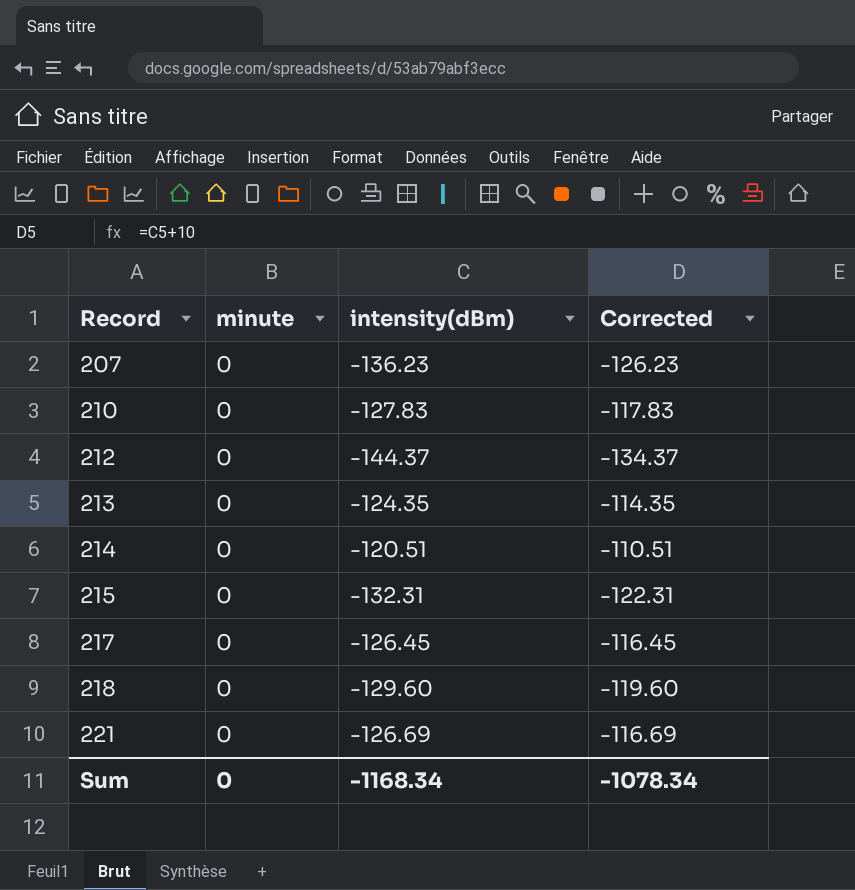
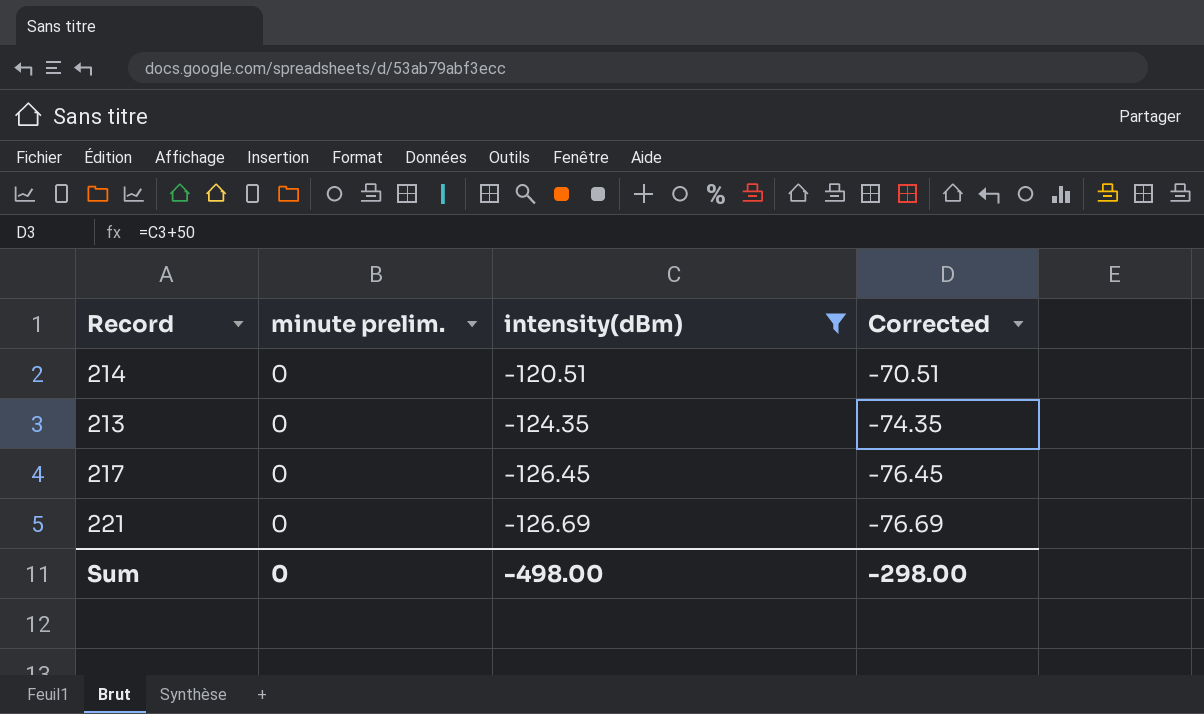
filter: none -> intensity(dBm) >= -126.69
row order: Record ascending -> intensity(dBm) descending
column name: minute -> minute prelim.
column Corrected | formula: [intensity(dBm)] + 10 -> [intensity(dBm)] + 50
Sum | intensity(dBm): -1168.34 -> -498.00
Sum | Corrected: -1078.34 -> -298.00

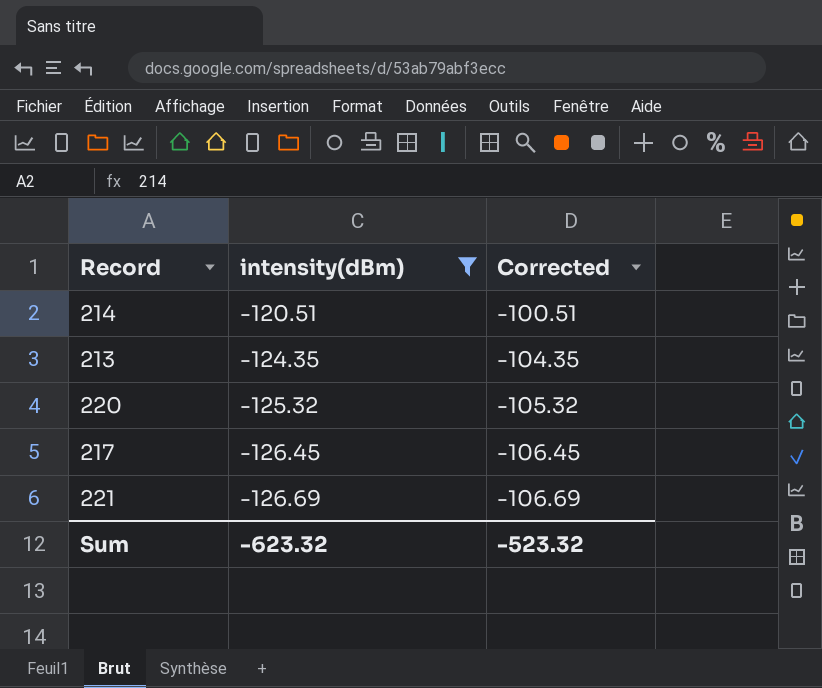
column minute prelim. | position: 2 -> none
column Corrected | formula: [intensity(dBm)] + 50 -> [intensity(dBm)] + 20
row 220: none -> -125.32 | -105.32
Sum | intensity(dBm): -498.00 -> -623.32
Sum | Corrected: -298.00 -> -523.32

